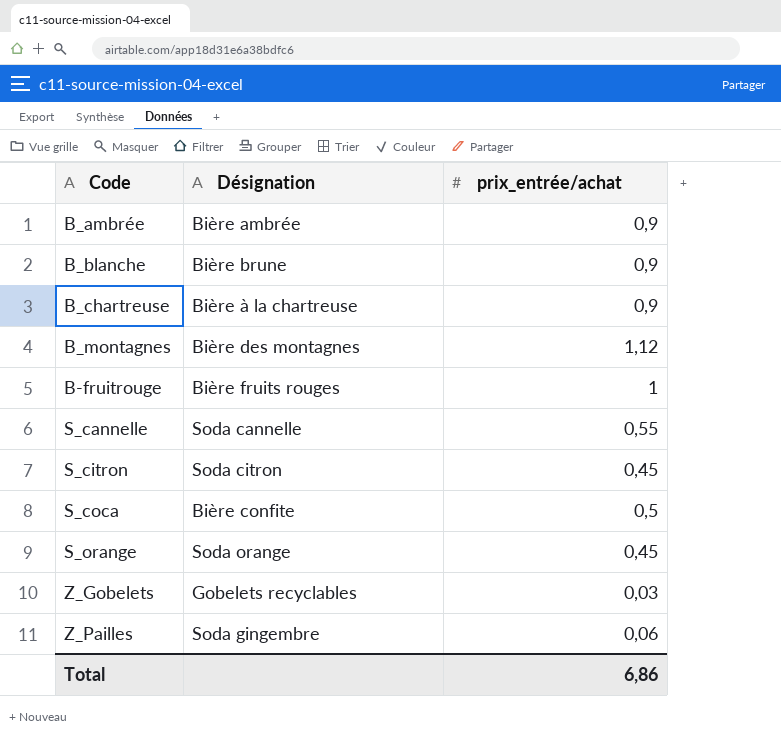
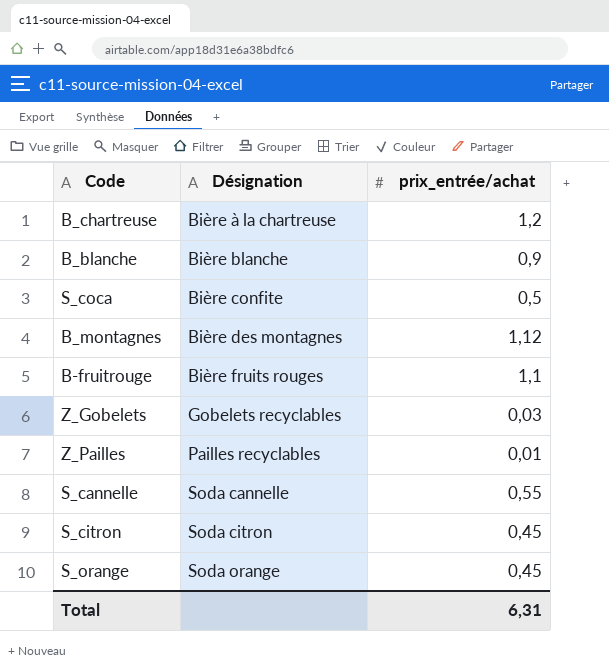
row order: none -> Désignation ascending
row B_ambrée: Bière ambrée | 0,9 -> none
B_chartreuse | prix_entrée/achat: 0,9 -> 1,2
B_blanche | Désignation: Bière brune -> Bière blanche
B-fruitrouge | prix_entrée/achat: 1 -> 1,1
Z_Pailles | Désignation: Soda gingembre -> Pailles recyclables
Z_Pailles | prix_entrée/achat: 0,06 -> 0,01
Total | prix_entrée/achat: 6,86 -> 6,31

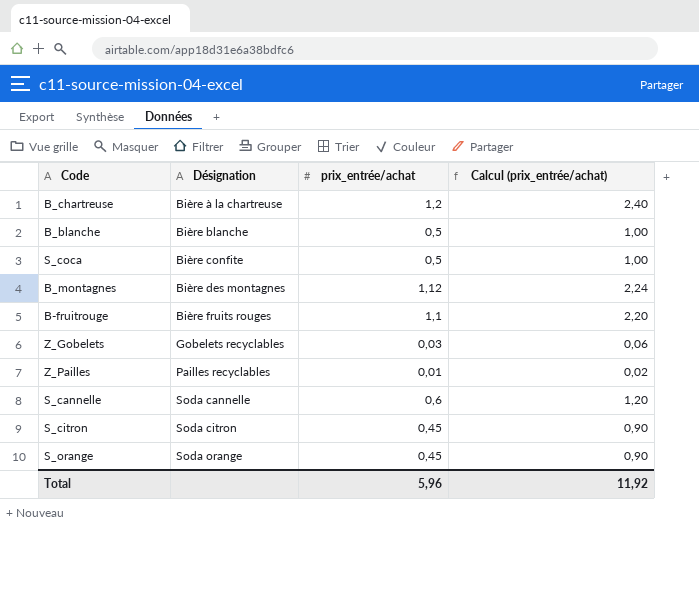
column Calcul (prix_entrée/achat) | formula: none -> [prix_entrée/achat] * 2
B_blanche | prix_entrée/achat: 0,9 -> 0,5
S_cannelle | prix_entrée/achat: 0,55 -> 0,6
Total | prix_entrée/achat: 6,31 -> 5,96

